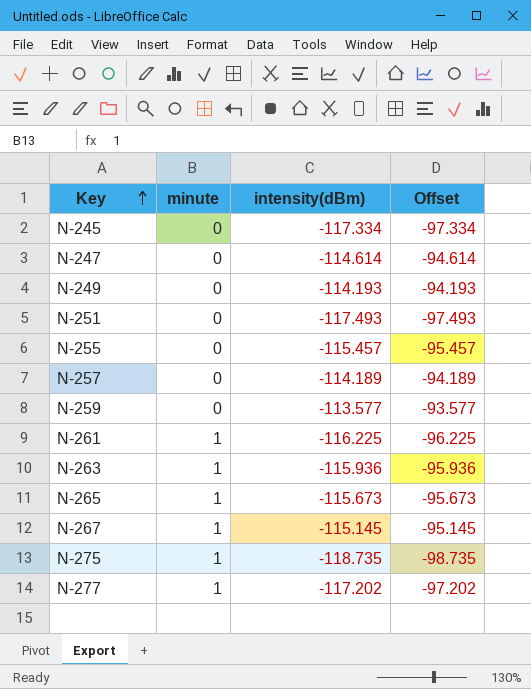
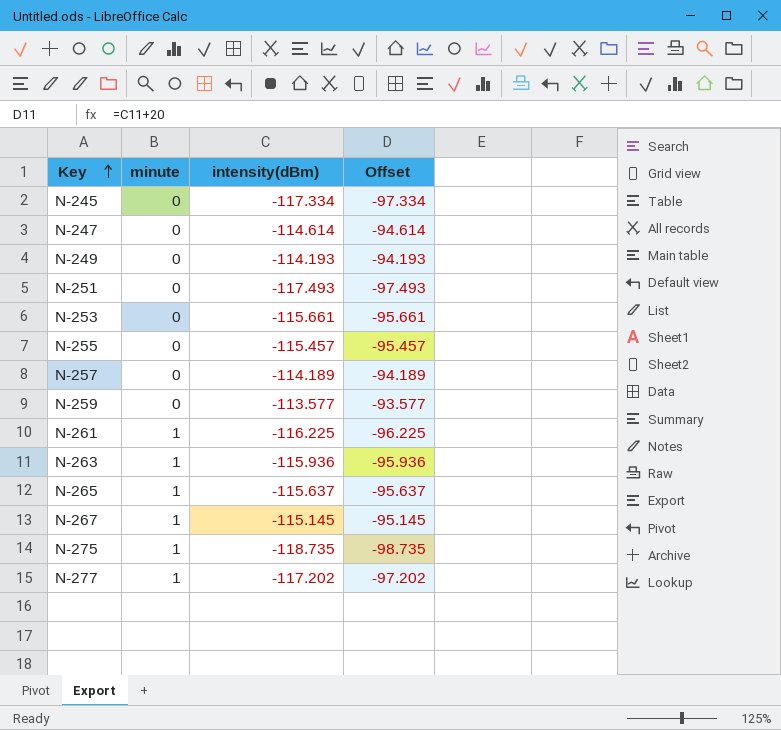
row N-253: none -> 0 | -115.661 | -95.661
N-265 | intensity(dBm): -115.673 -> -115.637
N-265 | Offset: -95.673 -> -95.637

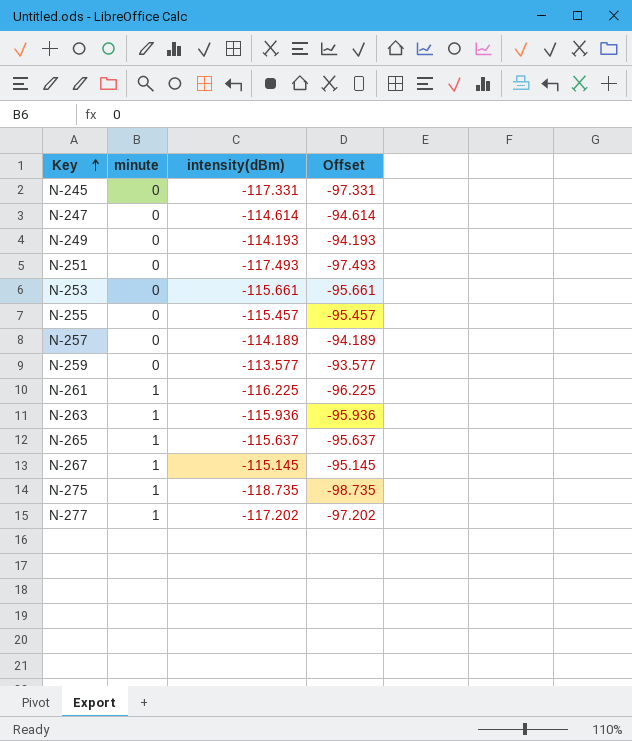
N-245 | intensity(dBm): -117.334 -> -117.331
N-245 | Offset: -97.334 -> -97.331

